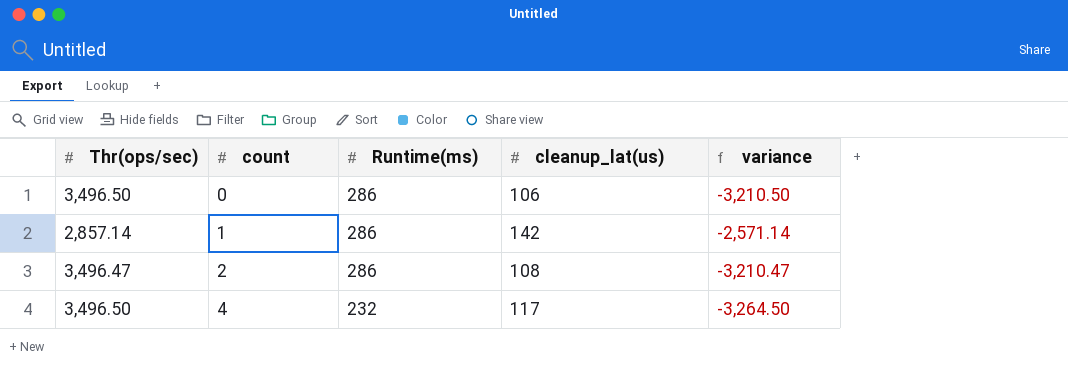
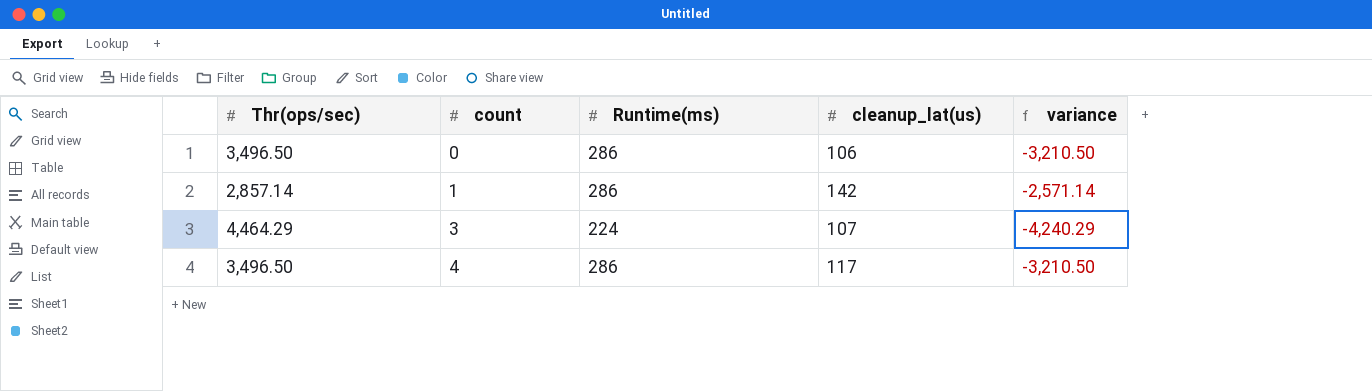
row 2: 3,496.47 | 286 | 108 | -3,210.47 -> none
row 3: none -> 4,464.29 | 224 | 107 | -4,240.29
4 | Runtime(ms): 232 -> 286
4 | variance: -3,264.50 -> -3,210.50

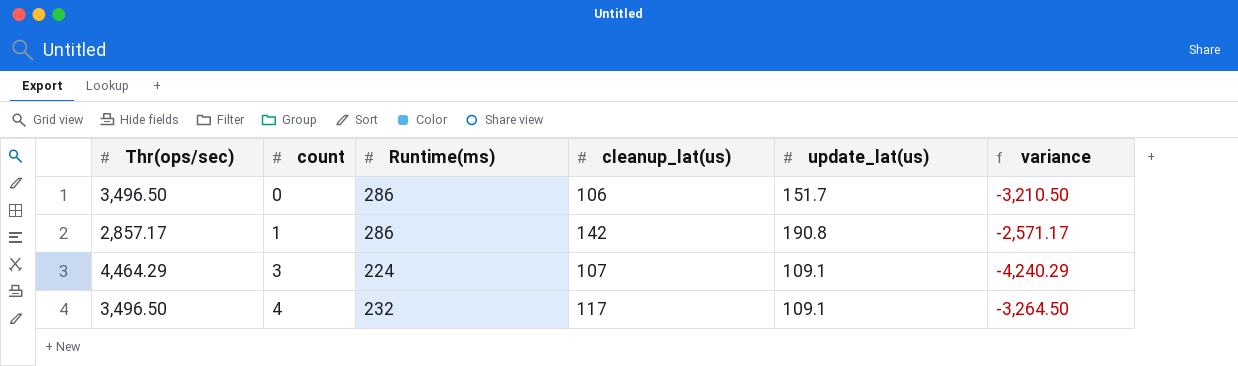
column update_lat(us) | position: none -> 5
1 | Thr(ops/sec): 2,857.14 -> 2,857.17
1 | variance: -2,571.14 -> -2,571.17
4 | Runtime(ms): 286 -> 232
4 | variance: -3,210.50 -> -3,264.50

